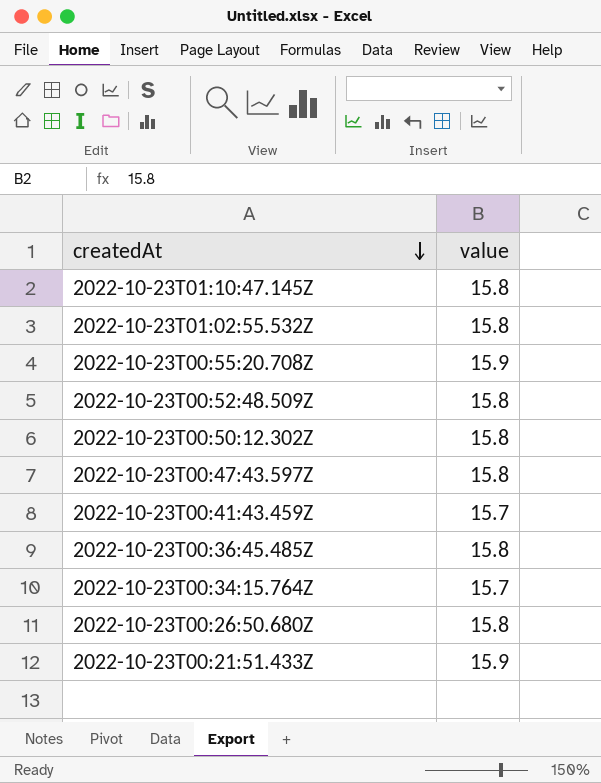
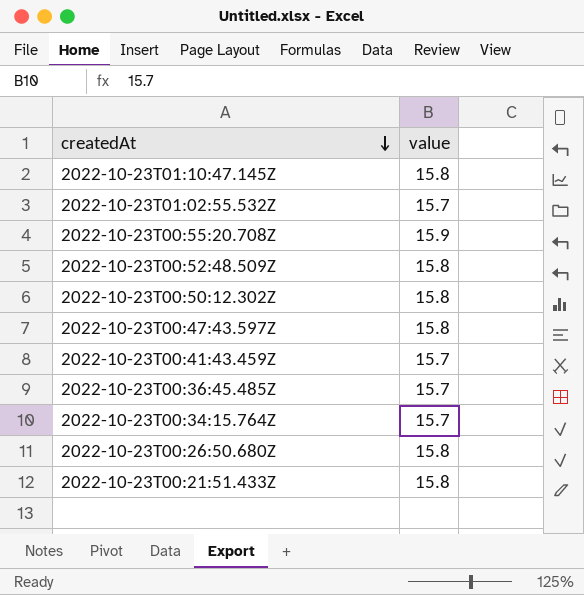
2022-10-23T01:02:55.532Z | value: 15.8 -> 15.7
2022-10-23T00:36:45.485Z | value: 15.8 -> 15.7
2022-10-23T00:21:51.433Z | value: 15.9 -> 15.8

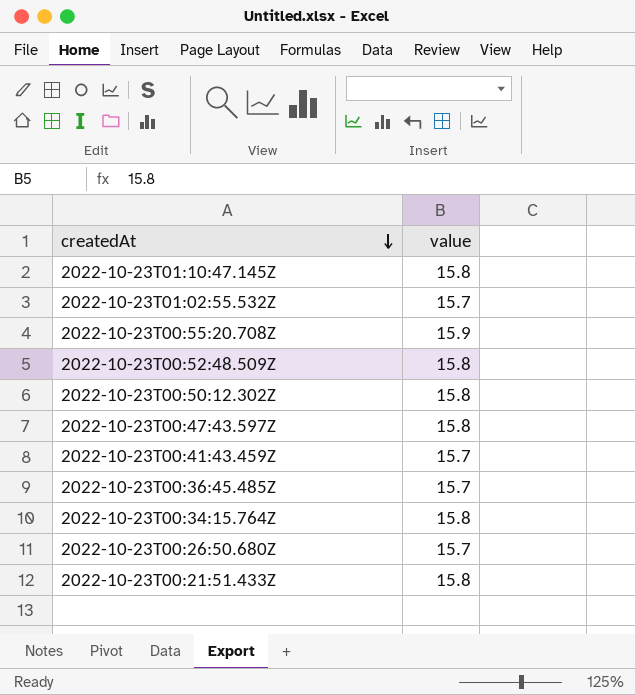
2022-10-23T00:34:15.764Z | value: 15.7 -> 15.8
2022-10-23T00:26:50.680Z | value: 15.8 -> 15.7

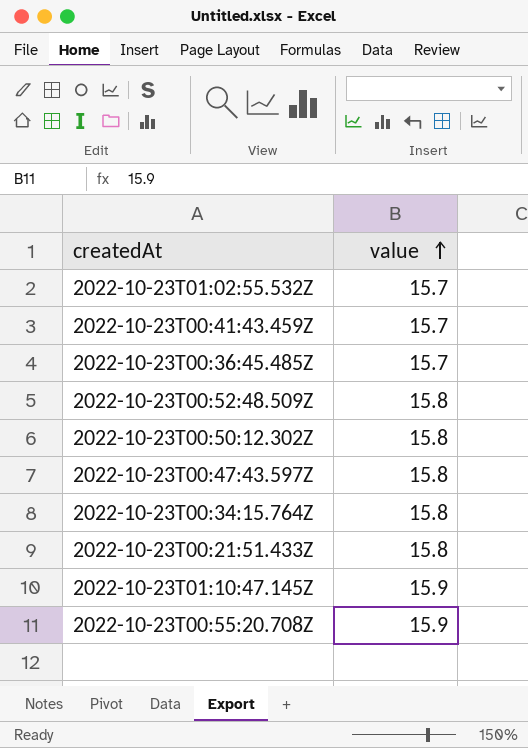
row order: createdAt descending -> value ascending
row 2022-10-23T00:26:50.680Z: 15.7 -> none
2022-10-23T01:10:47.145Z | value: 15.8 -> 15.9

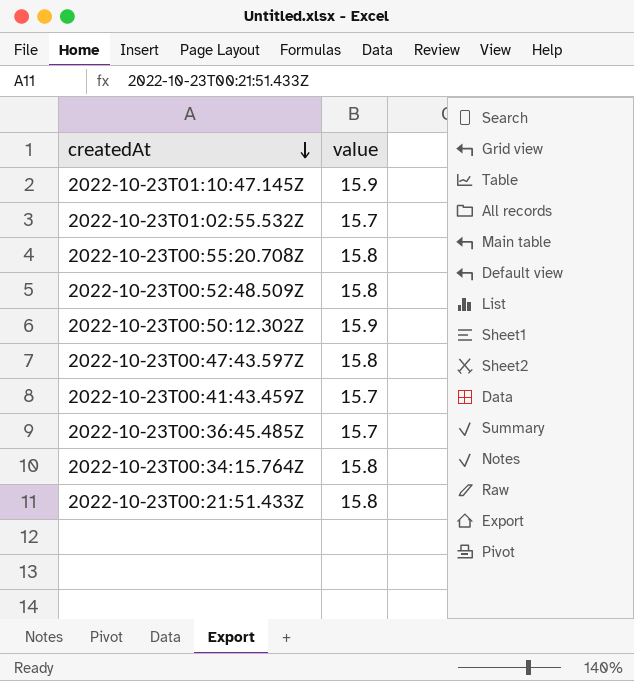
row order: value ascending -> createdAt descending
2022-10-23T00:55:20.708Z | value: 15.9 -> 15.8
2022-10-23T00:50:12.302Z | value: 15.8 -> 15.9

